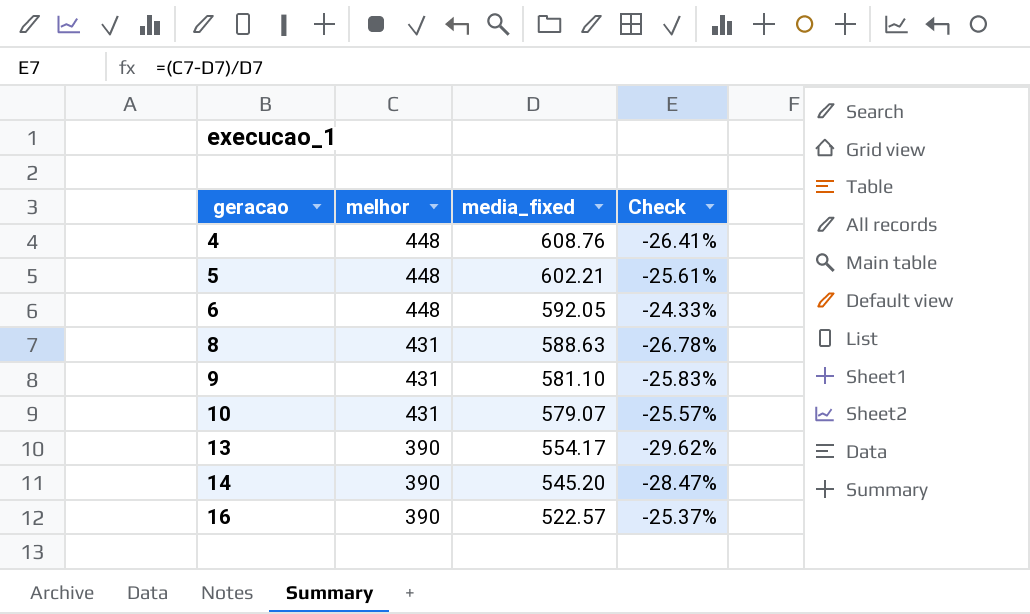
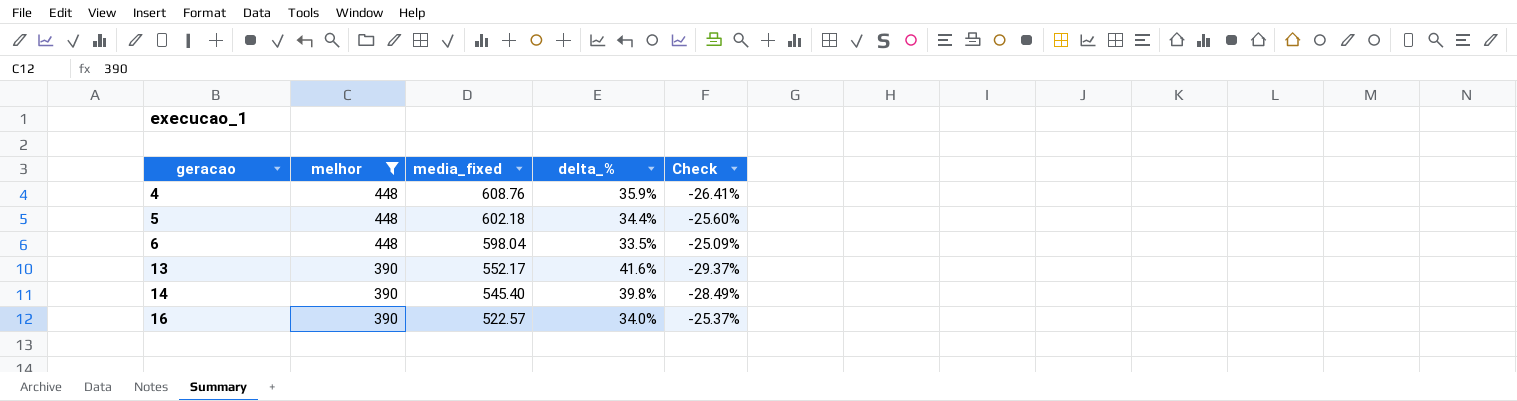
filter: none -> melhor != 431
column delta_% | formula: none -> ([media_fixed] - [melhor]) / [melhor]
5 | media_fixed: 602.21 -> 602.18
5 | Check: -25.61% -> -25.60%
6 | media_fixed: 592.05 -> 598.04
6 | Check: -24.33% -> -25.09%
13 | media_fixed: 554.17 -> 552.17
13 | Check: -29.62% -> -29.37%
14 | media_fixed: 545.20 -> 545.40
14 | Check: -28.47% -> -28.49%

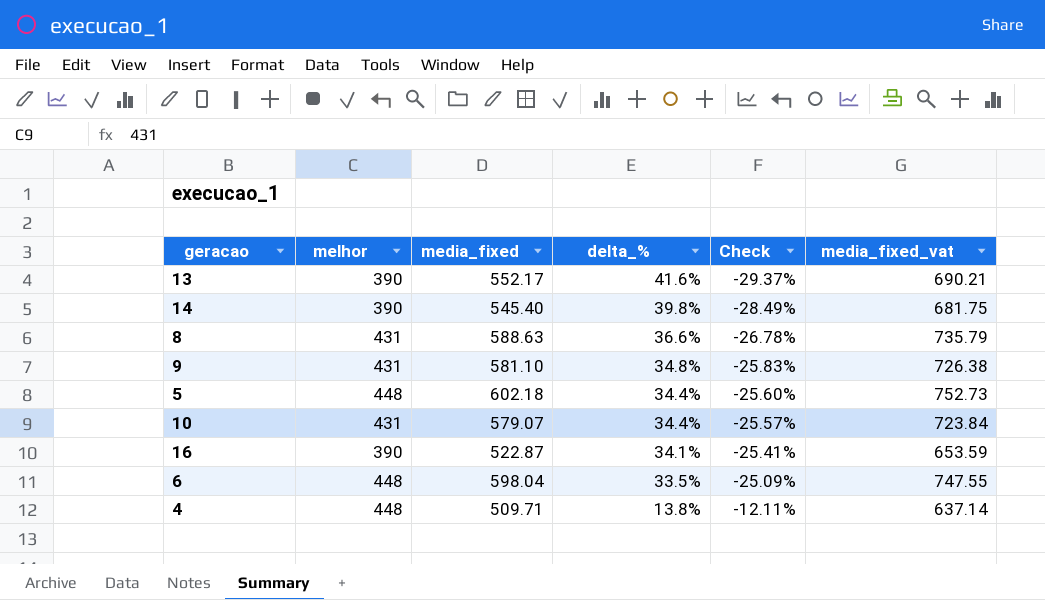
filter: melhor != 431 -> none
row order: geracao ascending -> delta_% descending
column media_fixed_vat | formula: none -> [media_fixed] * 1.25
16 | media_fixed: 522.57 -> 522.87
16 | delta_%: 34.0% -> 34.1%
16 | Check: -25.37% -> -25.41%
4 | media_fixed: 608.76 -> 509.71
4 | delta_%: 35.9% -> 13.8%
4 | Check: -26.41% -> -12.11%

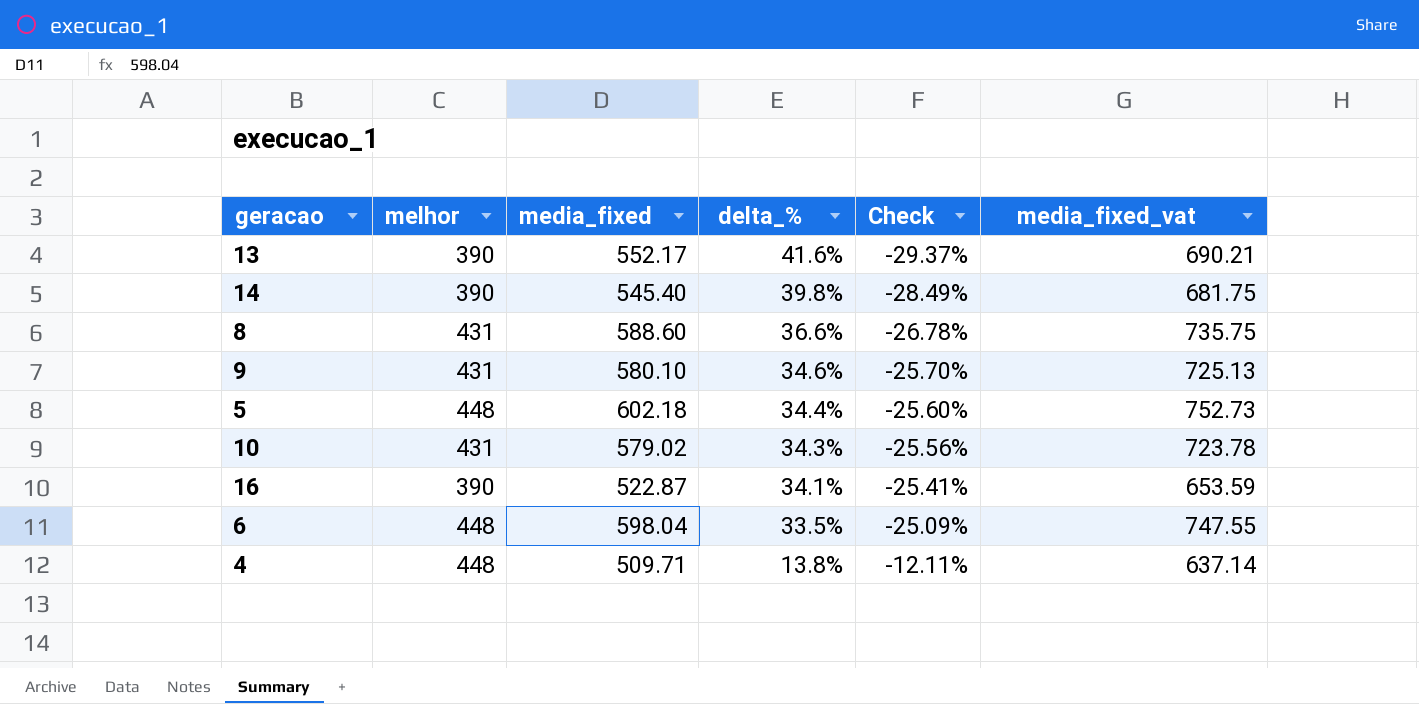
8 | media_fixed: 588.63 -> 588.60
8 | media_fixed_vat: 735.79 -> 735.75
9 | media_fixed: 581.10 -> 580.10
9 | delta_%: 34.8% -> 34.6%
9 | Check: -25.83% -> -25.70%
9 | media_fixed_vat: 726.38 -> 725.13
10 | media_fixed: 579.07 -> 579.02
10 | delta_%: 34.4% -> 34.3%
10 | Check: -25.57% -> -25.56%
10 | media_fixed_vat: 723.84 -> 723.78

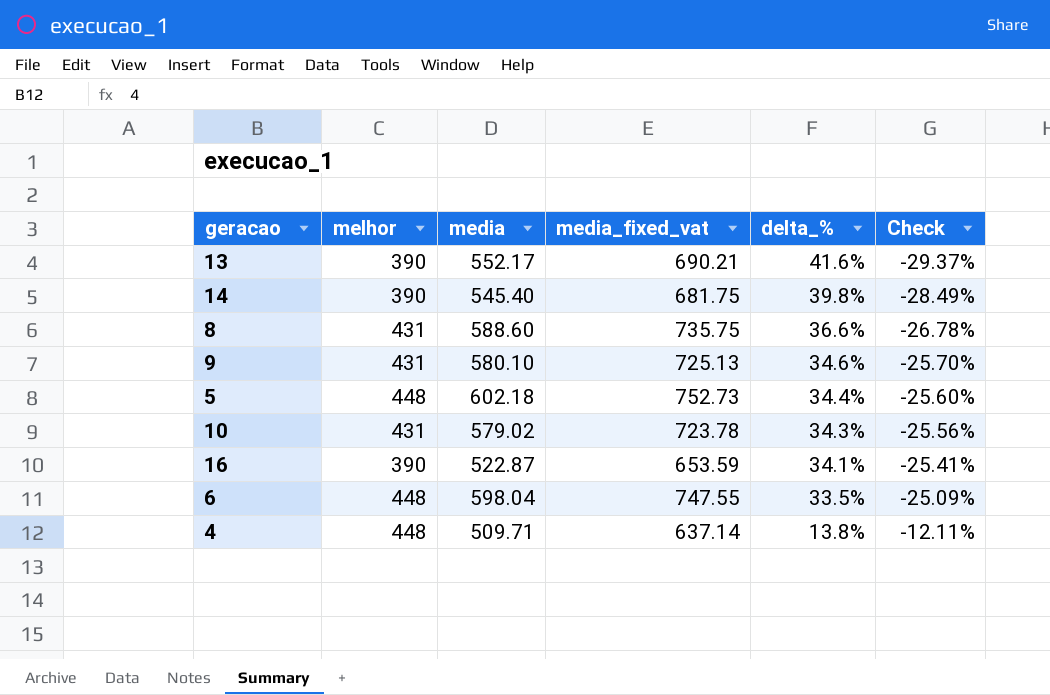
column name: media_fixed -> media
column media_fixed_vat | position: 6 -> 4

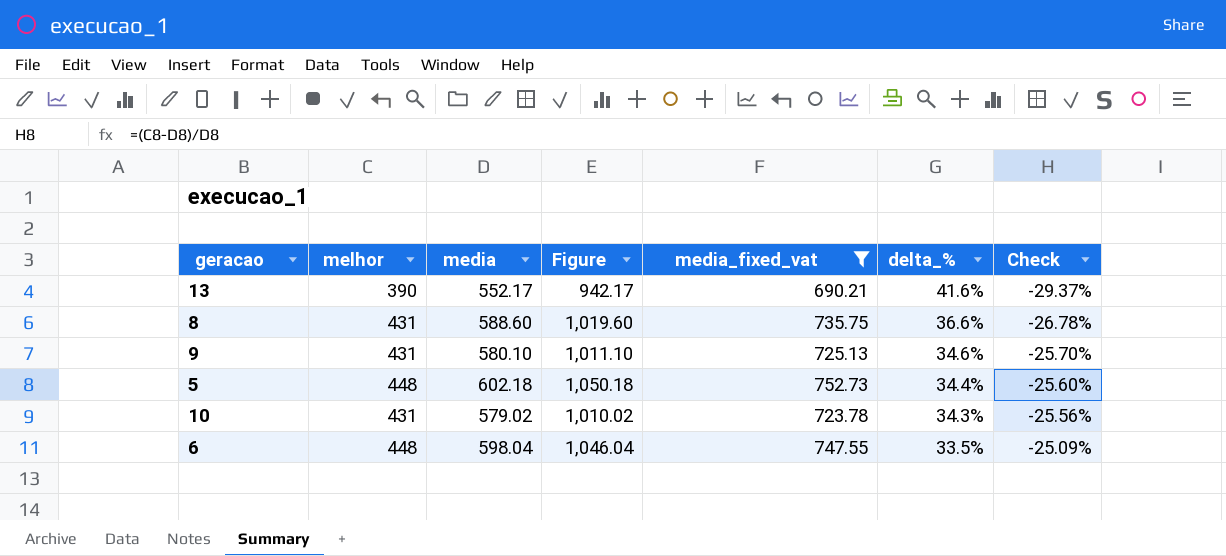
filter: none -> media_fixed_vat >= 690.21
column Figure | formula: none -> [melhor] + [media]

